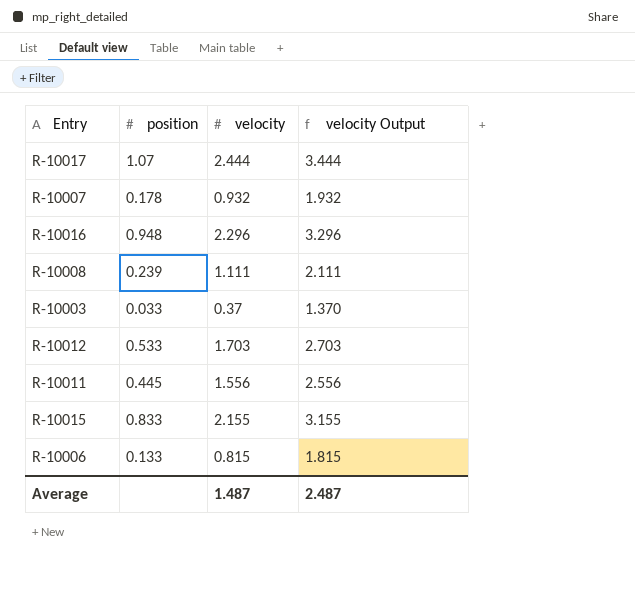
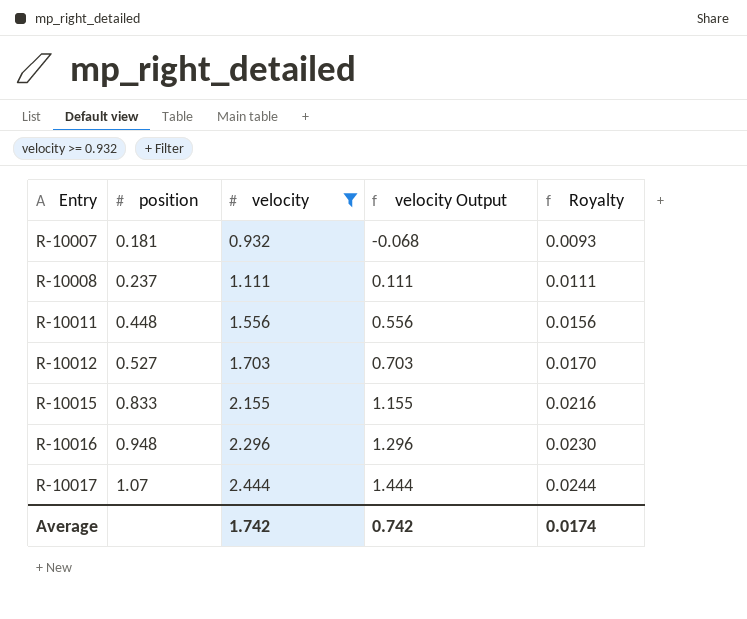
filter: none -> velocity >= 0.932
row order: none -> Entry ascending
column velocity Output | formula: [velocity] + 1 -> [velocity] - 1
column Royalty | formula: none -> [velocity] * 0.01
R-10007 | position: 0.178 -> 0.181
R-10008 | position: 0.239 -> 0.237
R-10011 | position: 0.445 -> 0.448
R-10012 | position: 0.533 -> 0.527
Average | velocity: 1.487 -> 1.742
Average | velocity Output: 2.487 -> 0.742

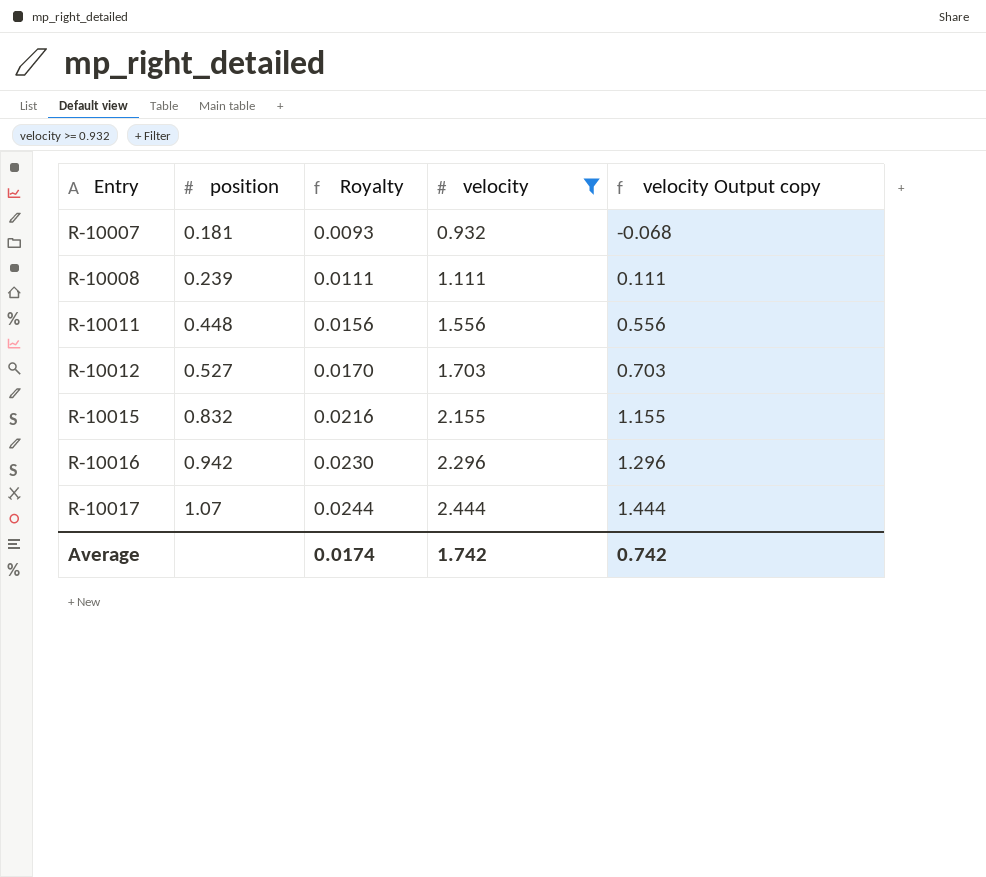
column Royalty | position: 5 -> 3
column name: velocity Output -> velocity Output copy
R-10008 | position: 0.237 -> 0.239
R-10015 | position: 0.833 -> 0.832
R-10016 | position: 0.948 -> 0.942

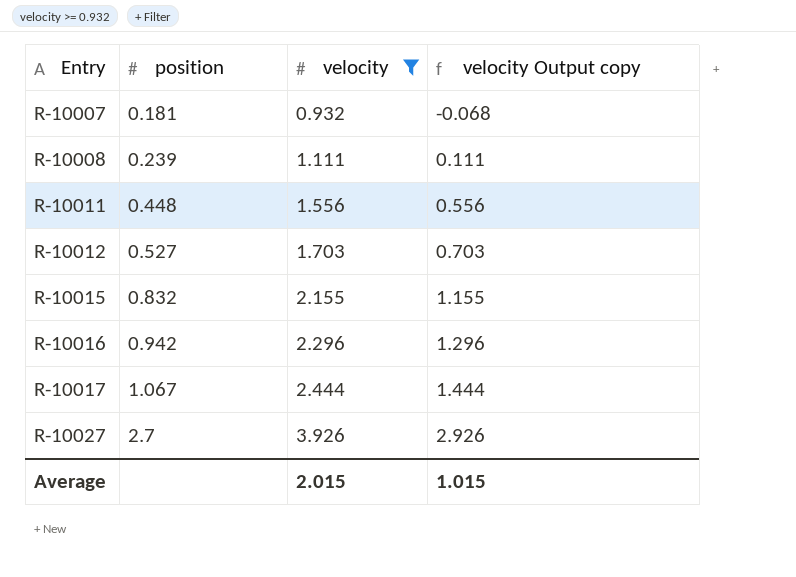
column Royalty | formula: [velocity] * 0.01 -> none
R-10017 | position: 1.07 -> 1.067
row R-10027: none -> 2.7 | 3.926 | 2.926
Average | velocity: 1.742 -> 2.015
Average | velocity Output copy: 0.742 -> 1.015

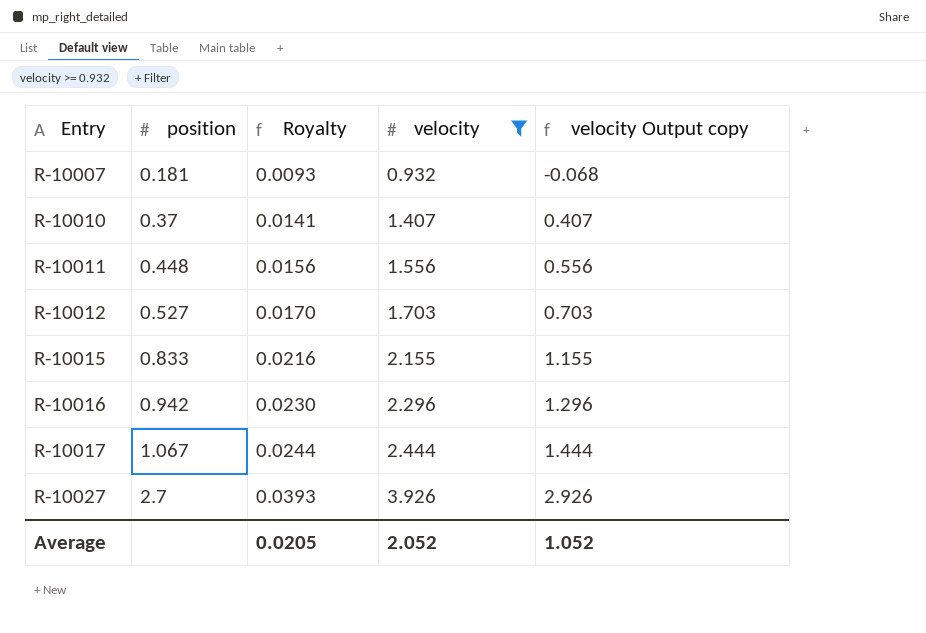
column Royalty | formula: none -> [velocity] * 0.01
row R-10008: 0.239 | 1.111 | 0.111 -> none
row R-10010: none -> 0.37 | 0.0141 | 1.407 | 0.407
R-10015 | position: 0.832 -> 0.833
Average | velocity: 2.015 -> 2.052
Average | velocity Output copy: 1.015 -> 1.052

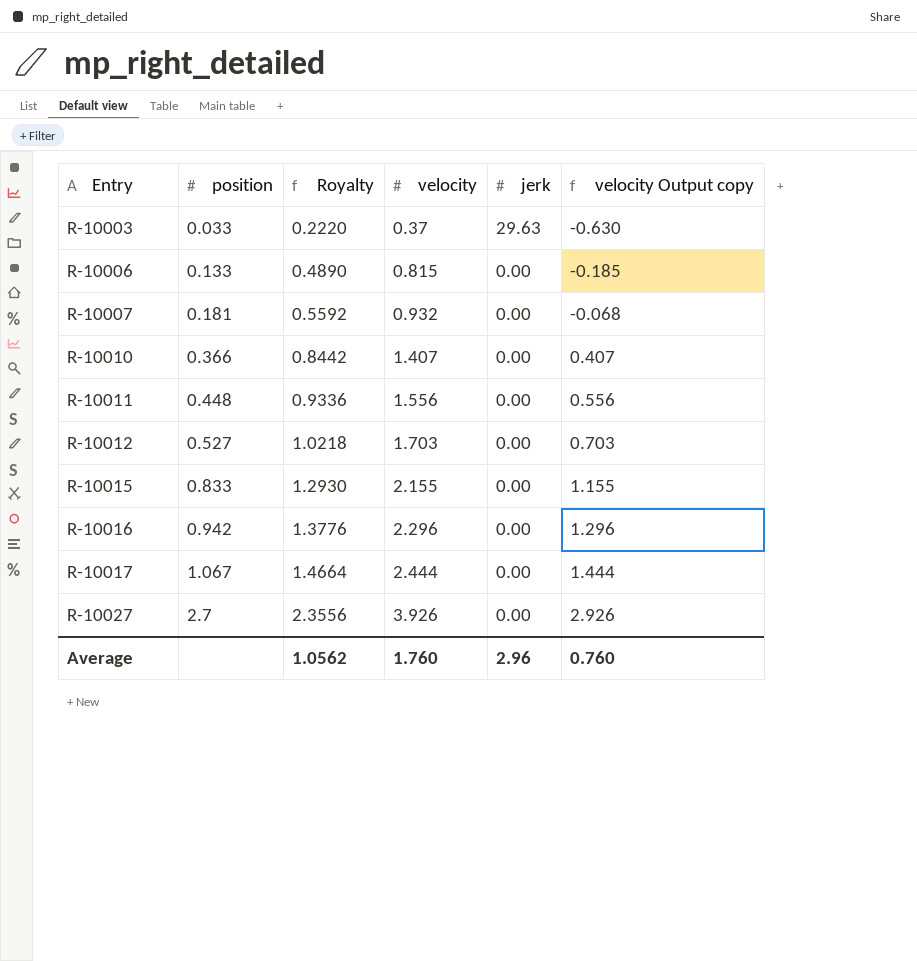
filter: velocity >= 0.932 -> none
column Royalty | formula: [velocity] * 0.01 -> [velocity] * 0.6
column jerk | position: none -> 5
R-10010 | position: 0.37 -> 0.366
Average | Royalty: 0.0205 -> 1.0562
Average | velocity: 2.052 -> 1.760
Average | velocity Output copy: 1.052 -> 0.760

